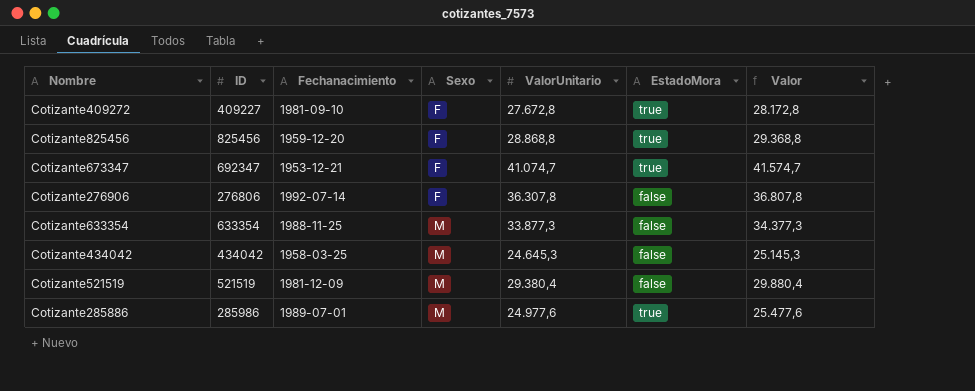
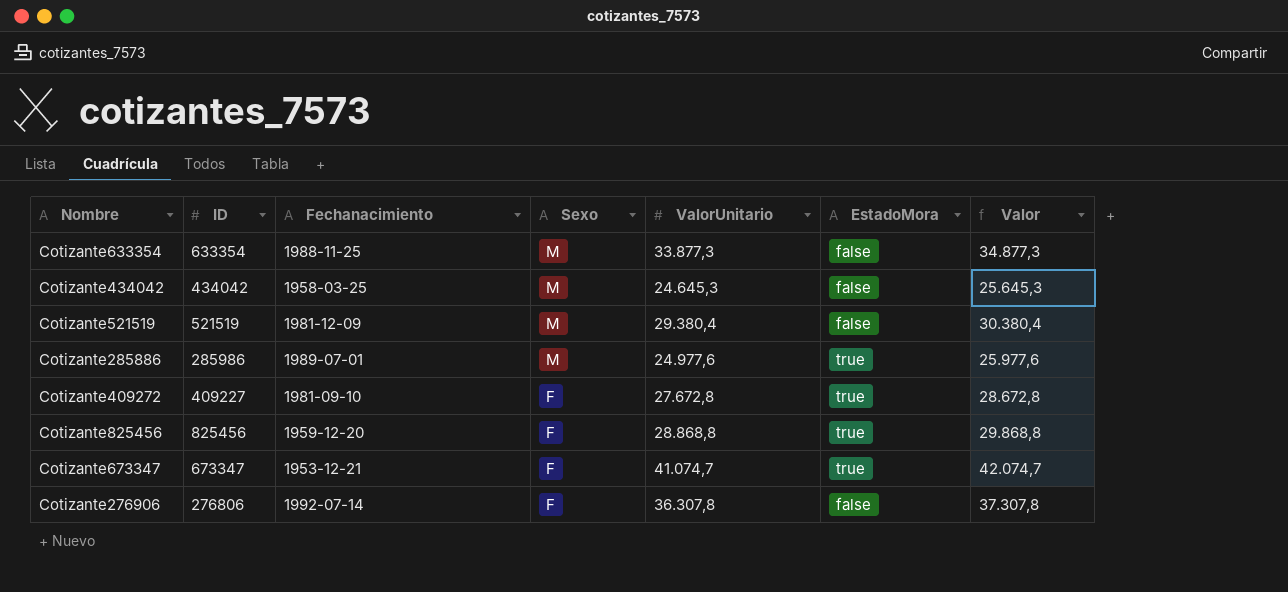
row order: Sexo ascending -> Sexo descending
column Valor | formula: [ValorUnitario] + 500 -> [ValorUnitario] + 1000
Cotizante673347 | ID: 692347 -> 673347

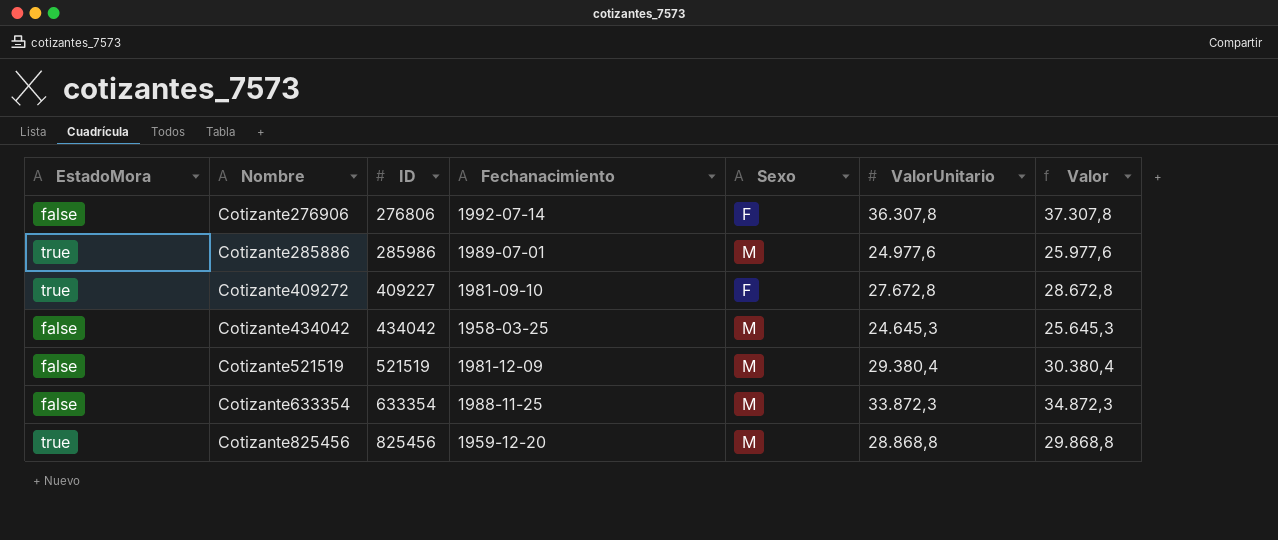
row order: Sexo descending -> Nombre ascending
column EstadoMora | position: 6 -> 1
row Cotizante673347: 673347 | 1953-12-21 | F | 41.074,7 | true | 42.074,7 -> none
Cotizante633354 | ValorUnitario: 33.877,3 -> 33.872,3
Cotizante633354 | Valor: 34.877,3 -> 34.872,3
Cotizante825456 | Sexo: F -> M

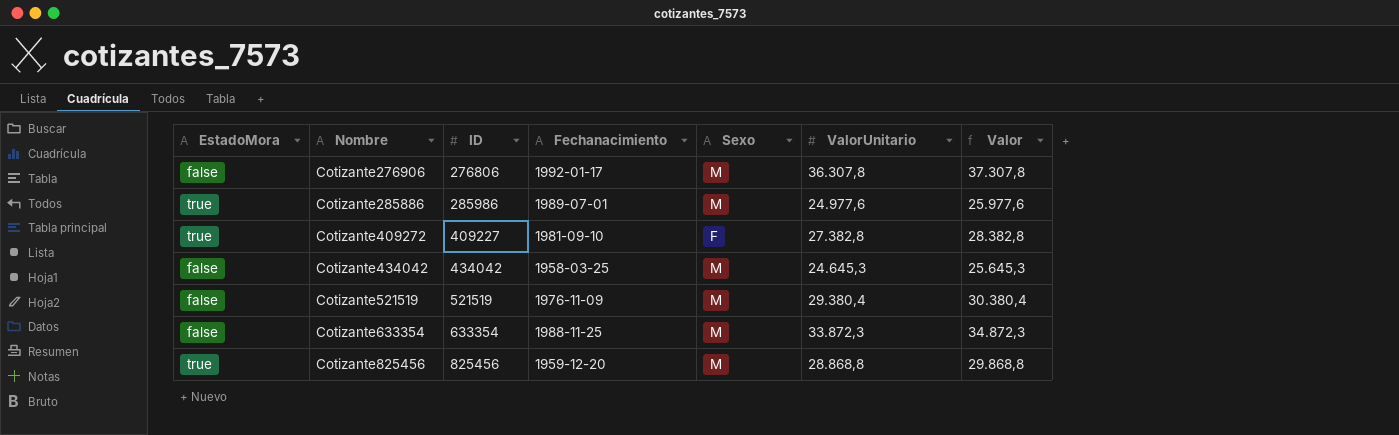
Cotizante276906 | Fechanacimiento: 1992-07-14 -> 1992-01-17
Cotizante276906 | Sexo: F -> M
Cotizante409272 | ValorUnitario: 27.672,8 -> 27.382,8
Cotizante409272 | Valor: 28.672,8 -> 28.382,8
Cotizante521519 | Fechanacimiento: 1981-12-09 -> 1976-11-09

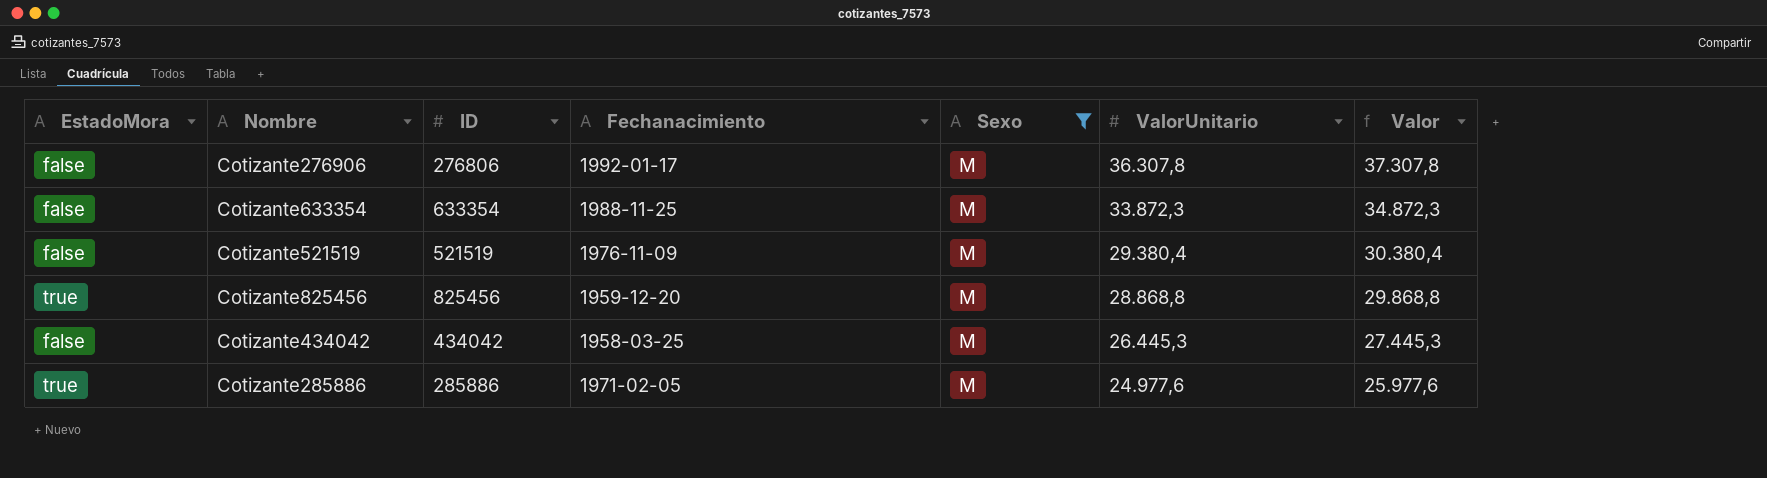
filter: none -> Sexo = M
row order: Nombre ascending -> ValorUnitario descending
Cotizante434042 | ValorUnitario: 24.645,3 -> 26.445,3
Cotizante434042 | Valor: 25.645,3 -> 27.445,3
Cotizante285886 | ID: 285986 -> 285886
Cotizante285886 | Fechanacimiento: 1989-07-01 -> 1971-02-05

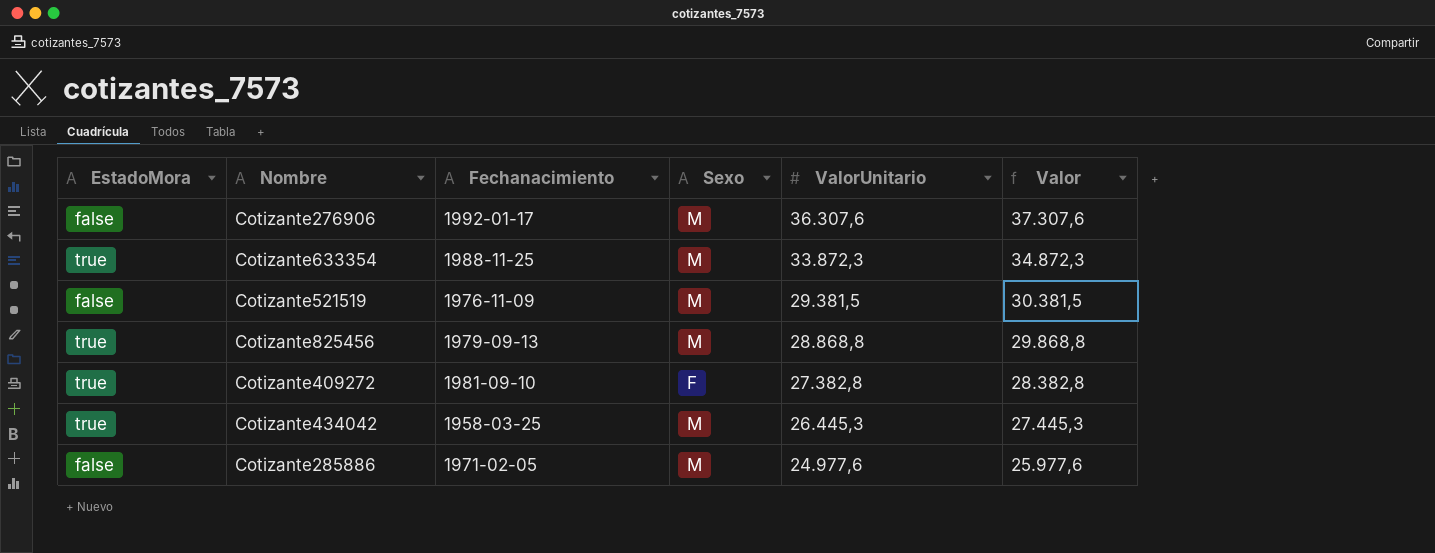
filter: Sexo = M -> none
column ID | position: 3 -> none
Cotizante276906 | ValorUnitario: 36.307,8 -> 36.307,6
Cotizante276906 | Valor: 37.307,8 -> 37.307,6
Cotizante633354 | EstadoMora: false -> true
Cotizante521519 | ValorUnitario: 29.380,4 -> 29.381,5
Cotizante521519 | Valor: 30.380,4 -> 30.381,5
Cotizante825456 | Fechanacimiento: 1959-12-20 -> 1979-09-13
Cotizante434042 | EstadoMora: false -> true
Cotizante285886 | EstadoMora: true -> false

